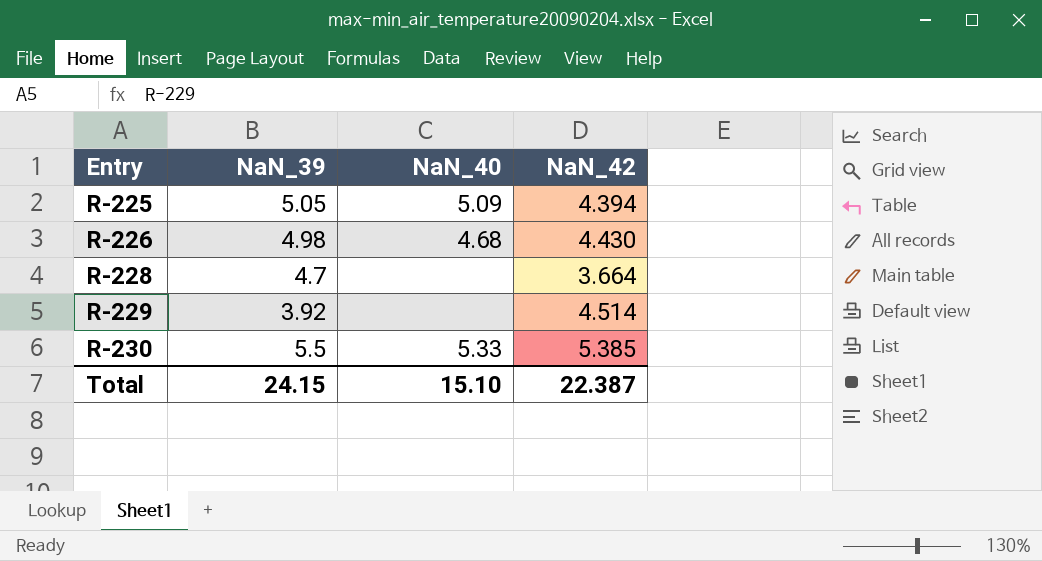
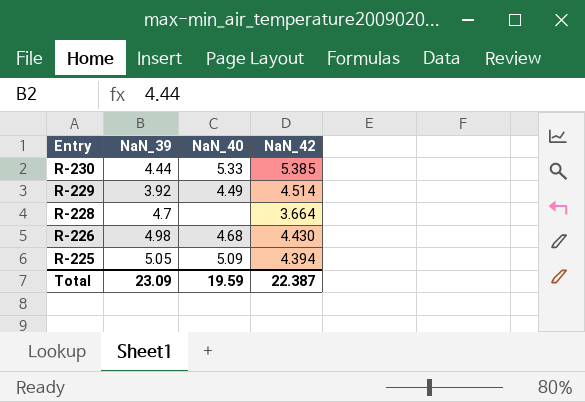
row order: Entry ascending -> Entry descending
R-230 | NaN_39: 5.5 -> 4.44
R-229 | NaN_40: none -> 4.49
Total | NaN_39: 24.15 -> 23.09
Total | NaN_40: 15.10 -> 19.59

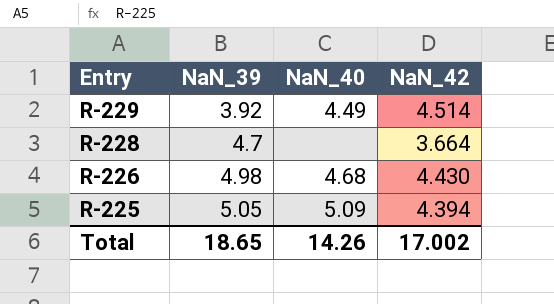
row R-230: 4.44 | 5.33 | 5.385 -> none
Total | NaN_39: 23.09 -> 18.65
Total | NaN_40: 19.59 -> 14.26
Total | NaN_42: 22.387 -> 17.002

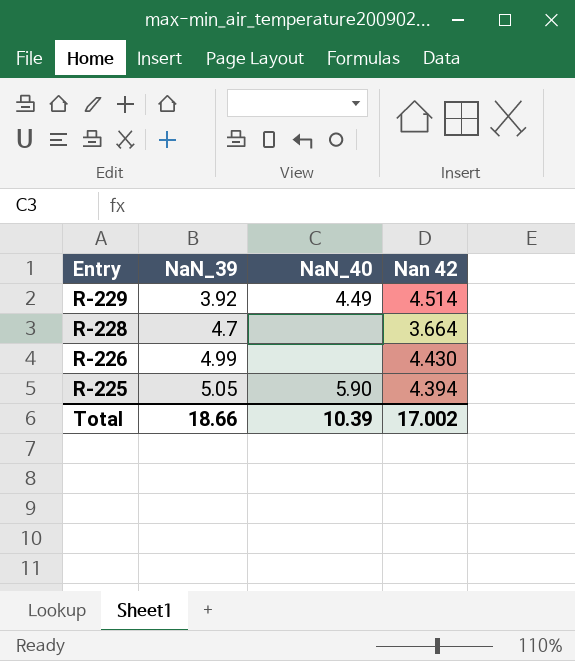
column name: NaN_42 -> Nan 42
R-226 | NaN_39: 4.98 -> 4.99
R-226 | NaN_40: 4.68 -> none
R-225 | NaN_40: 5.09 -> 5.90
Total | NaN_39: 18.65 -> 18.66
Total | NaN_40: 14.26 -> 10.39

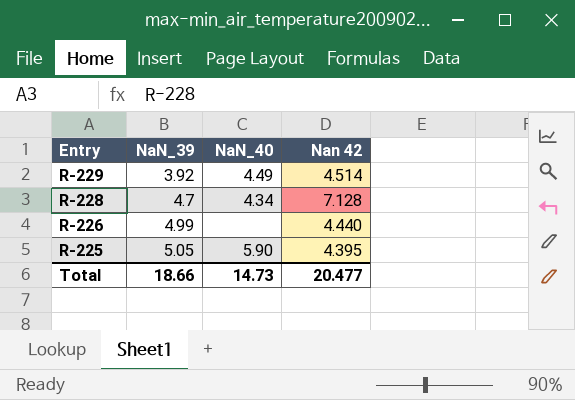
R-228 | NaN_40: none -> 4.34
R-228 | Nan 42: 3.664 -> 7.128
R-226 | Nan 42: 4.430 -> 4.440
R-225 | Nan 42: 4.394 -> 4.395
Total | NaN_40: 10.39 -> 14.73
Total | Nan 42: 17.002 -> 20.477

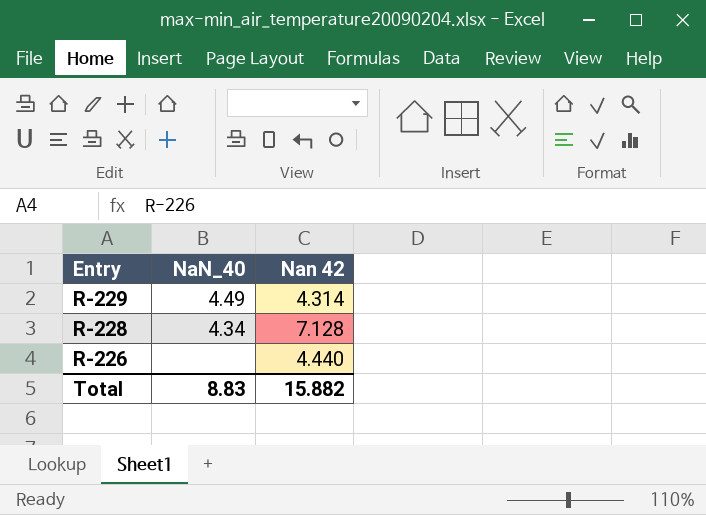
column NaN_39 | position: 2 -> none
row R-225: 5.05 | 5.90 | 4.395 -> none
R-229 | Nan 42: 4.514 -> 4.314
Total | NaN_40: 14.73 -> 8.83
Total | Nan 42: 20.477 -> 15.882

